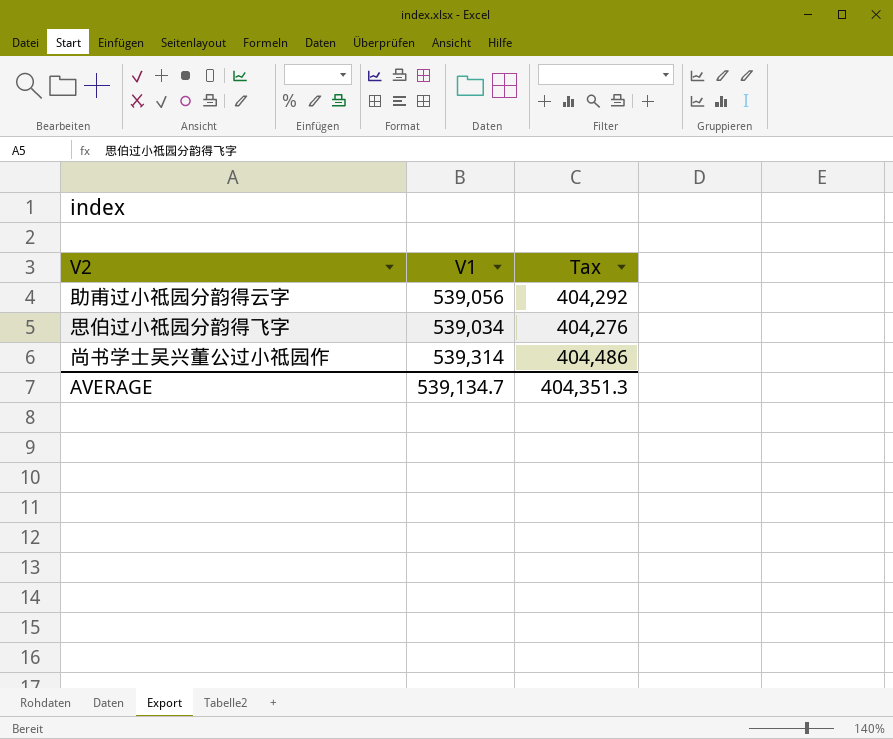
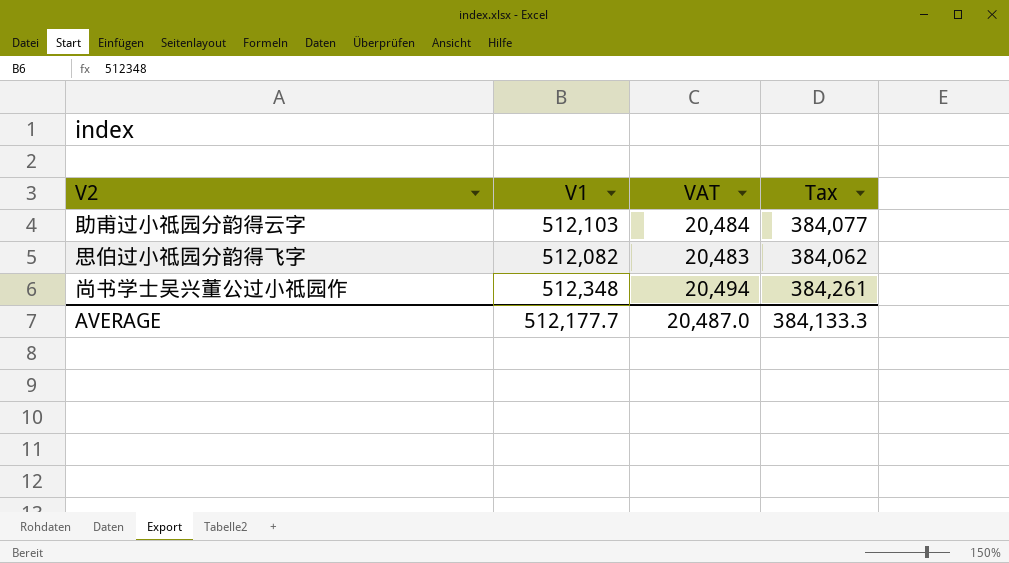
column VAT | formula: none -> [V1] * 0.04
助甫过小祗园分韵得云字 | V1: 539,056 -> 512,103
助甫过小祗园分韵得云字 | Tax: 404,292 -> 384,077
思伯过小祗园分韵得飞字 | V1: 539,034 -> 512,082
思伯过小祗园分韵得飞字 | Tax: 404,276 -> 384,062
尚书学士吴兴董公过小祗园作 | V1: 539,314 -> 512,348
尚书学士吴兴董公过小祗园作 | Tax: 404,486 -> 384,261
AVERAGE | V1: 539,134.7 -> 512,177.7
AVERAGE | Tax: 404,351.3 -> 384,133.3

